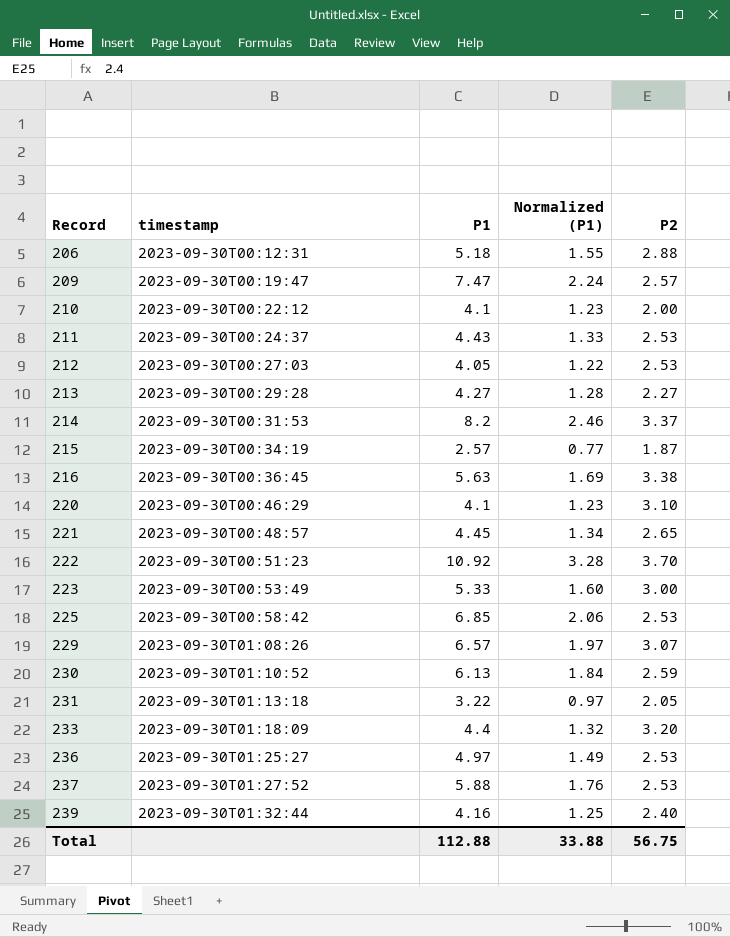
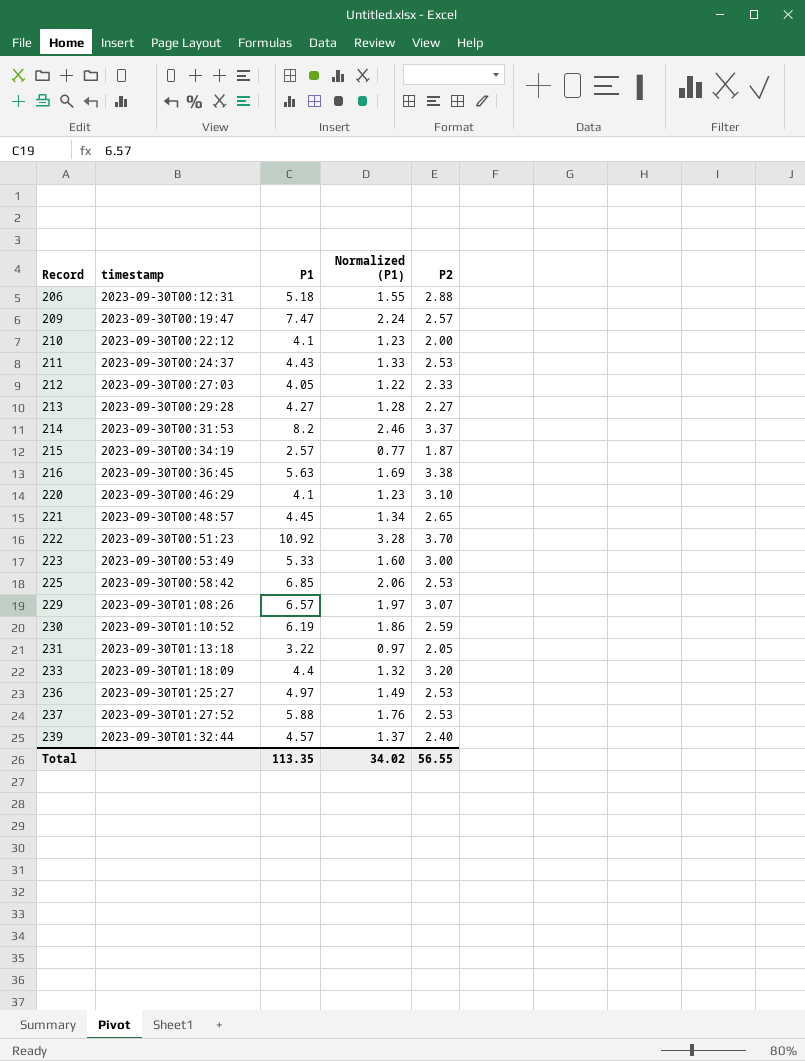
212 | P2: 2.53 -> 2.33
230 | P1: 6.13 -> 6.19
230 | Normalized (P1): 1.84 -> 1.86
239 | P1: 4.16 -> 4.57
239 | Normalized (P1): 1.25 -> 1.37
Total | P1: 112.88 -> 113.35
Total | Normalized (P1): 33.88 -> 34.02
Total | P2: 56.75 -> 56.55

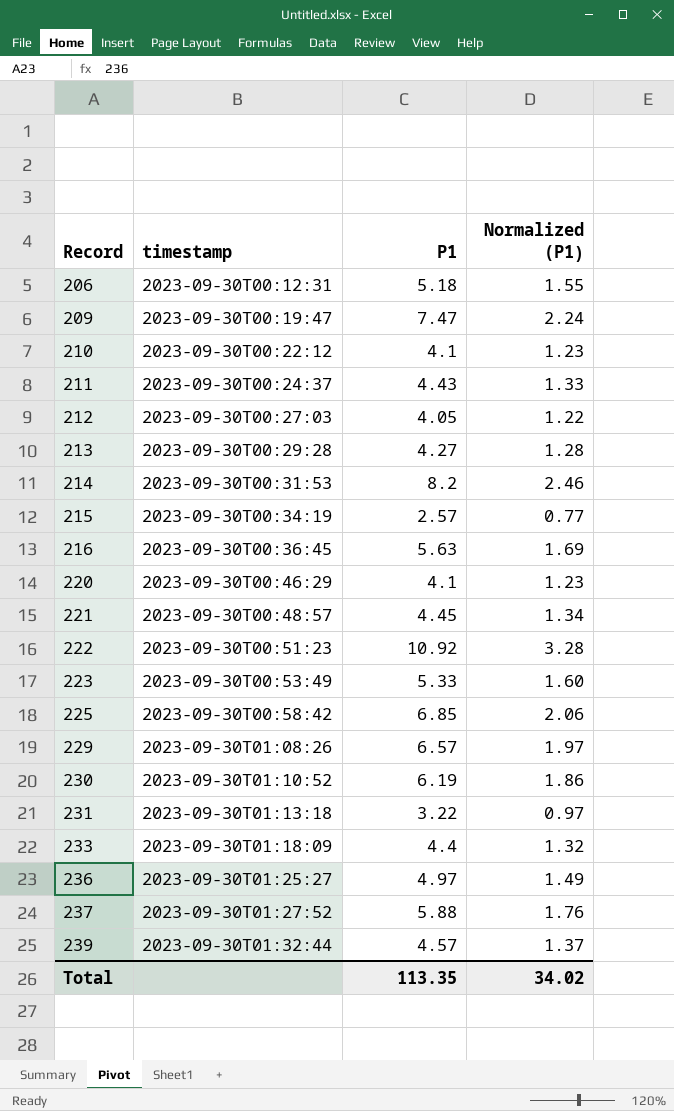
column P2 | position: 5 -> none

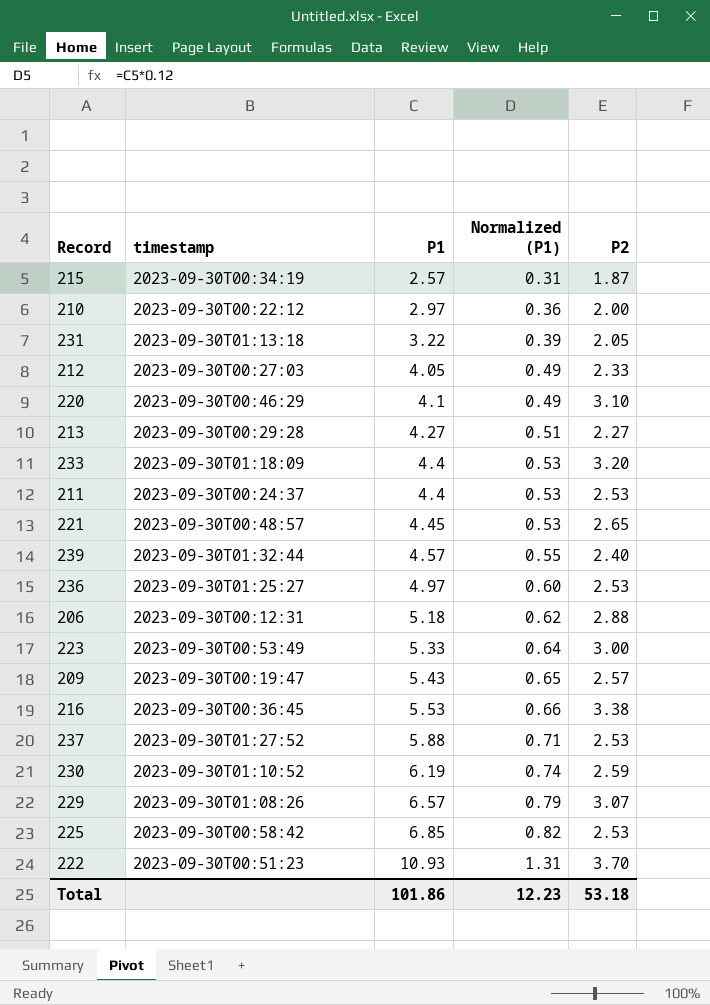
row order: Record ascending -> P1 ascending
column Normalized (P1) | formula: [P1] * 0.3 -> [P1] * 0.12
column P2 | position: none -> 5
row 214: 2023-09-30T00:31:53 | 8.2 | 2.46 -> none
210 | P1: 4.1 -> 2.97
211 | P1: 4.43 -> 4.4
209 | P1: 7.47 -> 5.43
216 | P1: 5.63 -> 5.53
222 | P1: 10.92 -> 10.93
Total | P1: 113.35 -> 101.86
Total | Normalized (P1): 34.02 -> 12.23

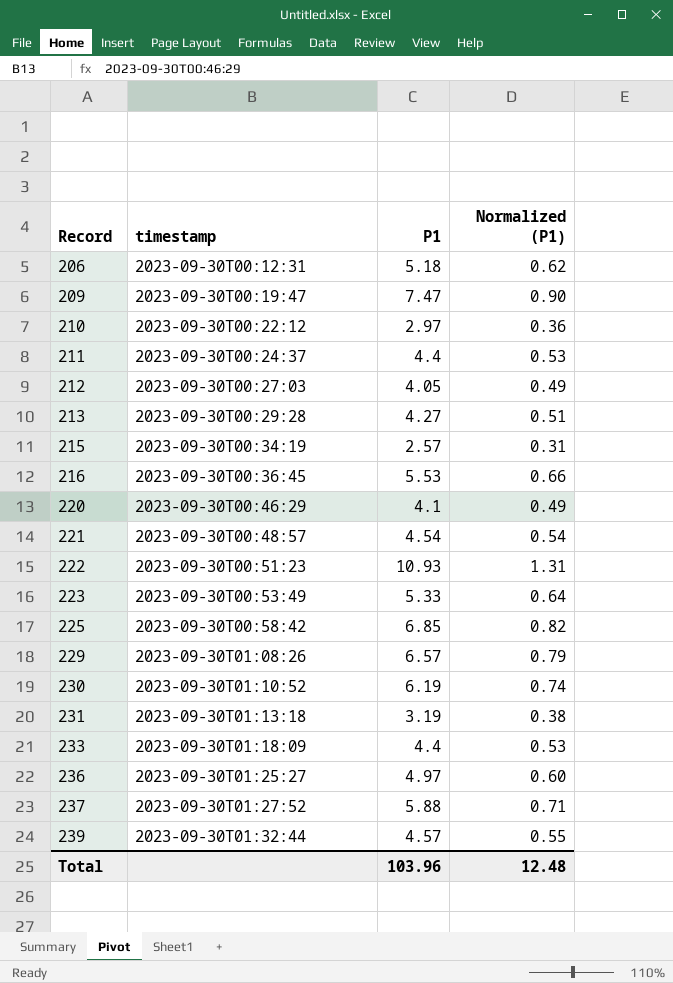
row order: P1 ascending -> Record ascending
column P2 | position: 5 -> none
209 | P1: 5.43 -> 7.47
209 | Normalized (P1): 0.65 -> 0.90
221 | P1: 4.45 -> 4.54
221 | Normalized (P1): 0.53 -> 0.54
231 | P1: 3.22 -> 3.19
231 | Normalized (P1): 0.39 -> 0.38
Total | P1: 101.86 -> 103.96
Total | Normalized (P1): 12.23 -> 12.48

